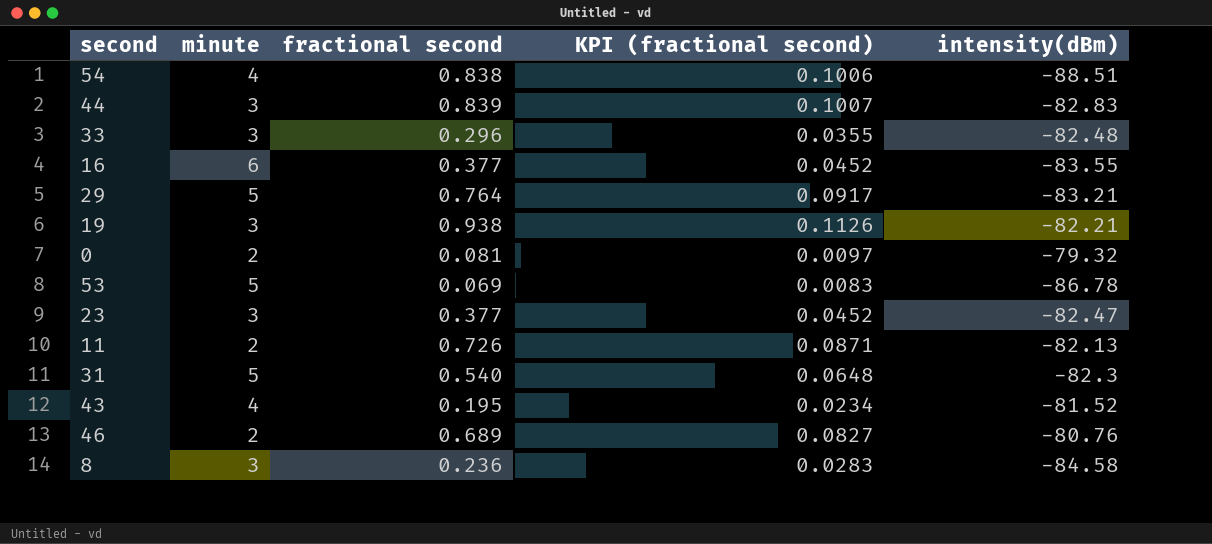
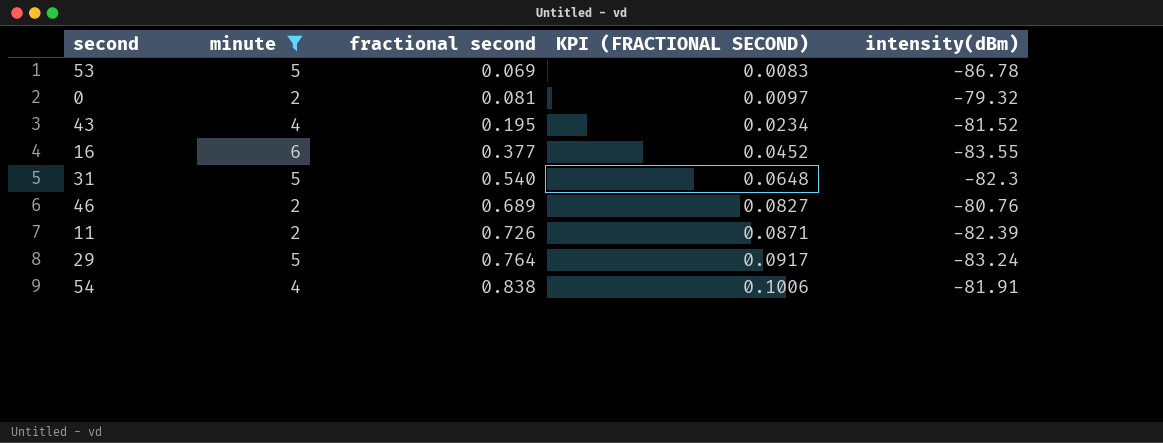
filter: none -> minute != 3
row order: none -> fractional second ascending
column name: KPI (fractional second) -> KPI (FRACTIONAL SECOND)
11 | intensity(dBm): -82.13 -> -82.39
29 | intensity(dBm): -83.21 -> -83.24
54 | intensity(dBm): -88.51 -> -81.91

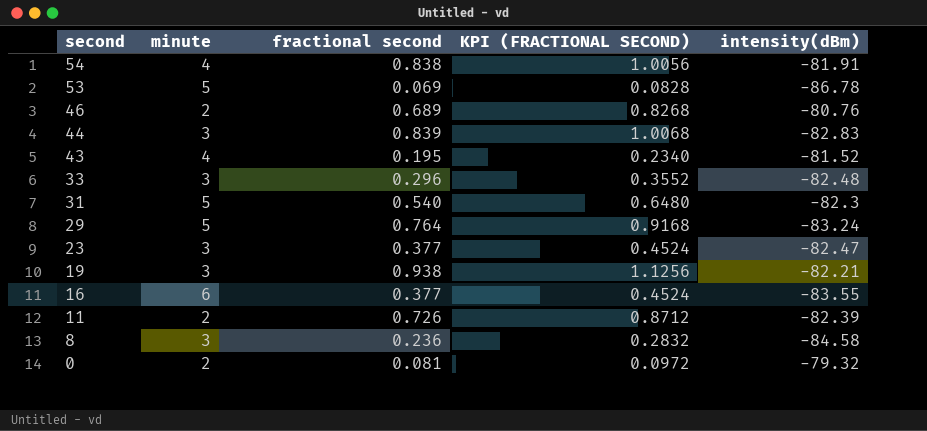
filter: minute != 3 -> none
row order: fractional second ascending -> second descending
column KPI (FRACTIONAL SECOND) | formula: [fractional second] * 0.12 -> [fractional second] * 1.2

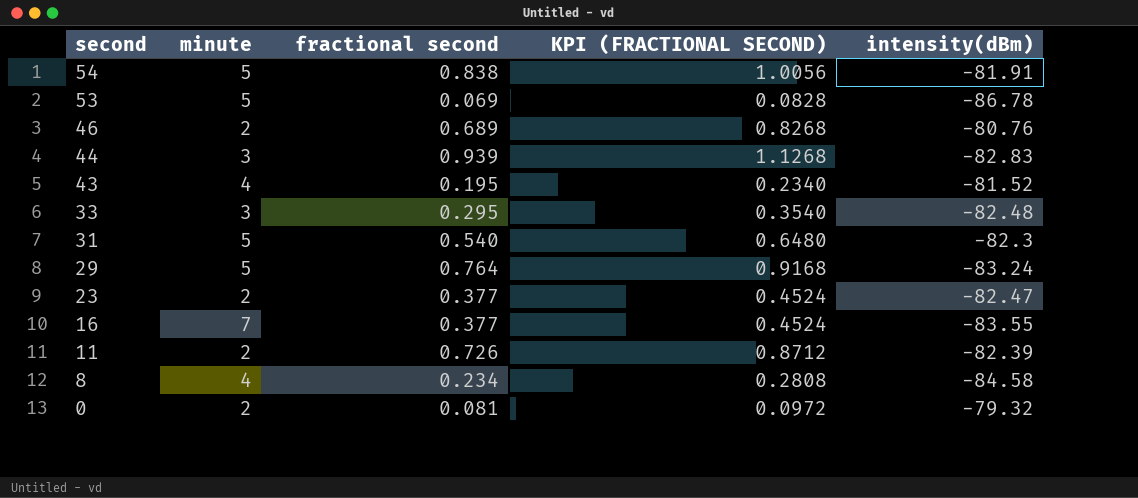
row 19: 3 | 0.938 | 1.1256 | -82.21 -> none
54 | minute: 4 -> 5
44 | fractional second: 0.839 -> 0.939
44 | KPI (FRACTIONAL SECOND): 1.0068 -> 1.1268
33 | fractional second: 0.296 -> 0.295
33 | KPI (FRACTIONAL SECOND): 0.3552 -> 0.3540
23 | minute: 3 -> 2
16 | minute: 6 -> 7
8 | minute: 3 -> 4
8 | fractional second: 0.236 -> 0.234
8 | KPI (FRACTIONAL SECOND): 0.2832 -> 0.2808

